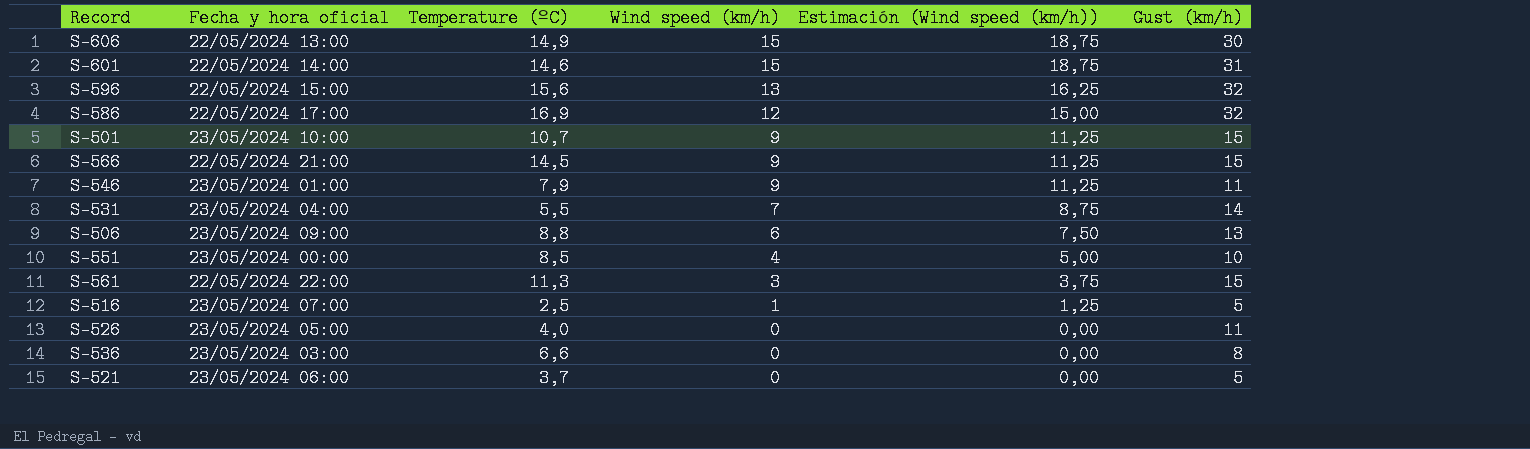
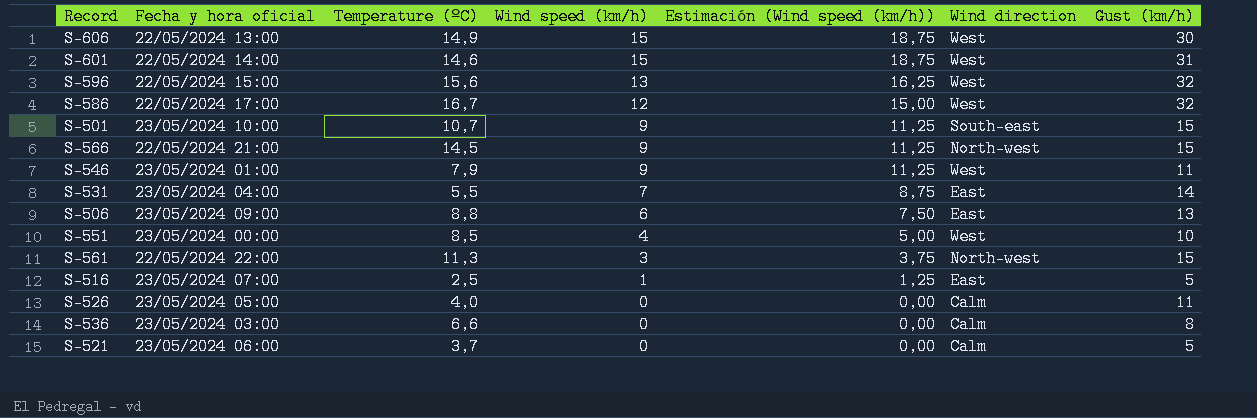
column Wind direction | position: none -> 6
S-586 | Temperature (ºC): 16,9 -> 16,7

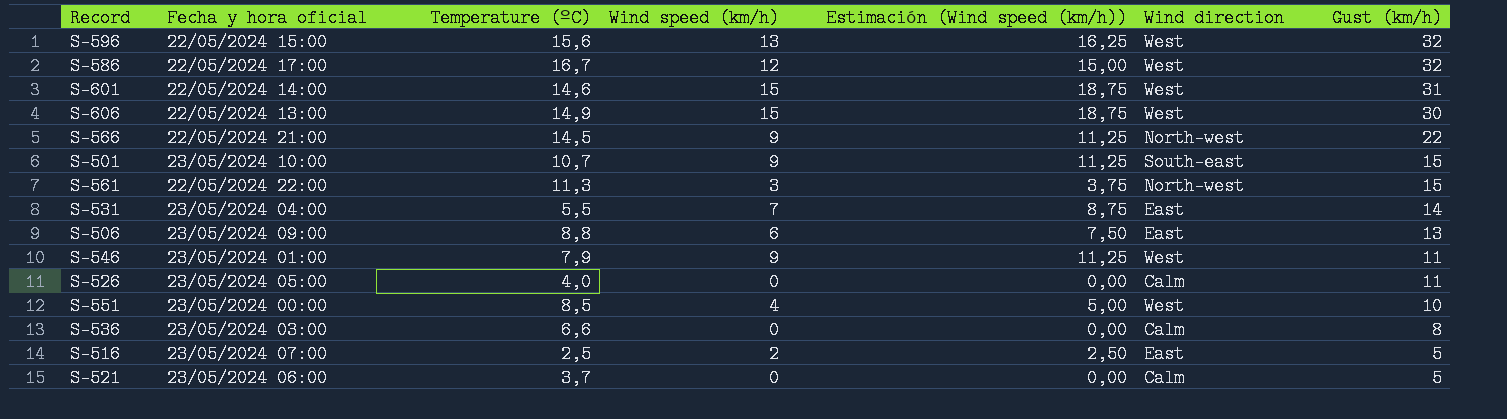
row order: Wind speed (km/h) descending -> Gust (km/h) descending
S-566 | Gust (km/h): 15 -> 22
S-516 | Wind speed (km/h): 1 -> 2
S-516 | Estimación (Wind speed (km/h)): 1,25 -> 2,50

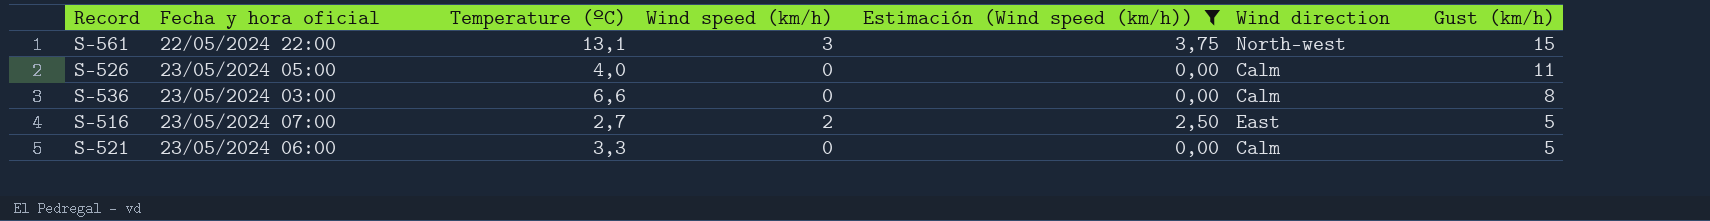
filter: none -> Estimación (Wind speed (km/h)) <= 3,75
S-561 | Temperature (ºC): 11,3 -> 13,1
S-516 | Temperature (ºC): 2,5 -> 2,7
S-521 | Temperature (ºC): 3,7 -> 3,3

